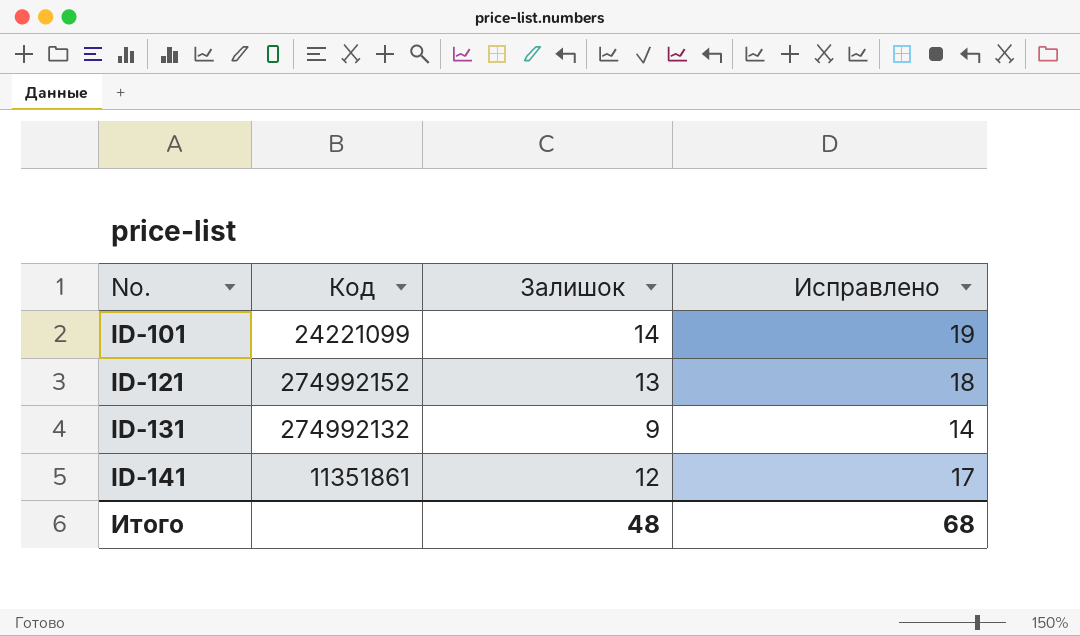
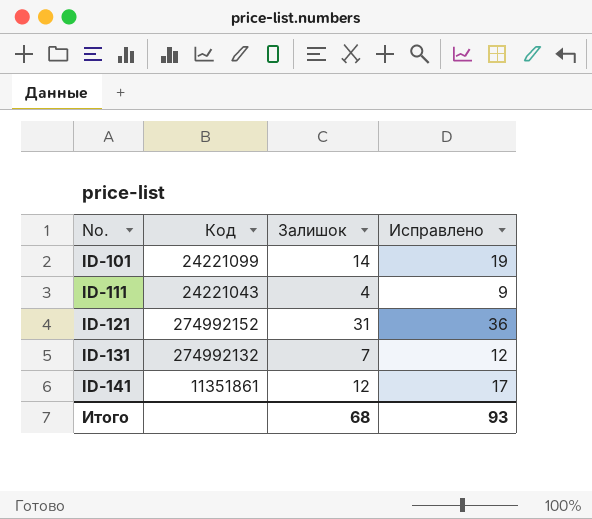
row ID-111: none -> 24221043 | 4 | 9
ID-121 | Залишок: 13 -> 31
ID-121 | Исправлено: 18 -> 36
ID-131 | Залишок: 9 -> 7
ID-131 | Исправлено: 14 -> 12
Итого | Залишок: 48 -> 68
Итого | Исправлено: 68 -> 93

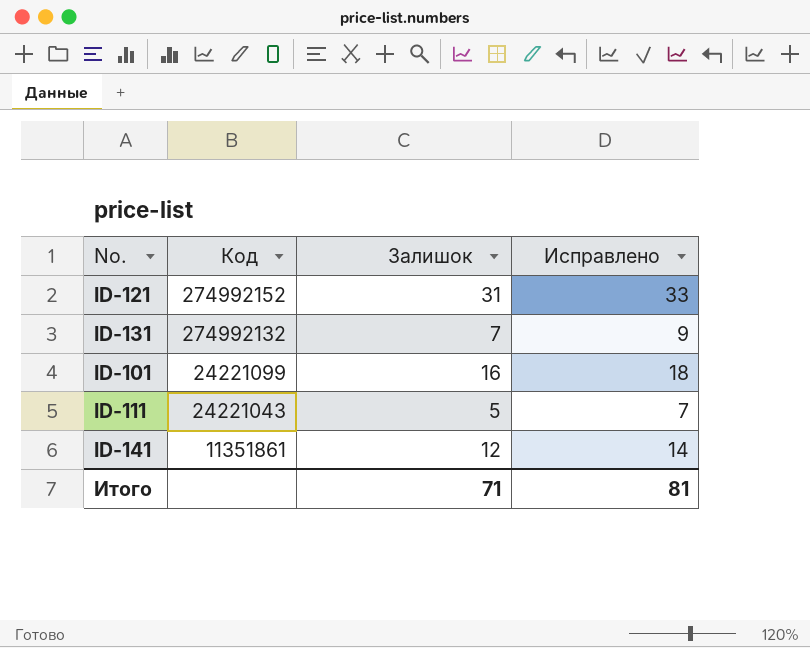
row order: No. ascending -> Код descending
column Исправлено | formula: [Залишок] + 5 -> [Залишок] + 2
ID-101 | Залишок: 14 -> 16
ID-111 | Залишок: 4 -> 5
Итого | Залишок: 68 -> 71
Итого | Исправлено: 93 -> 81

